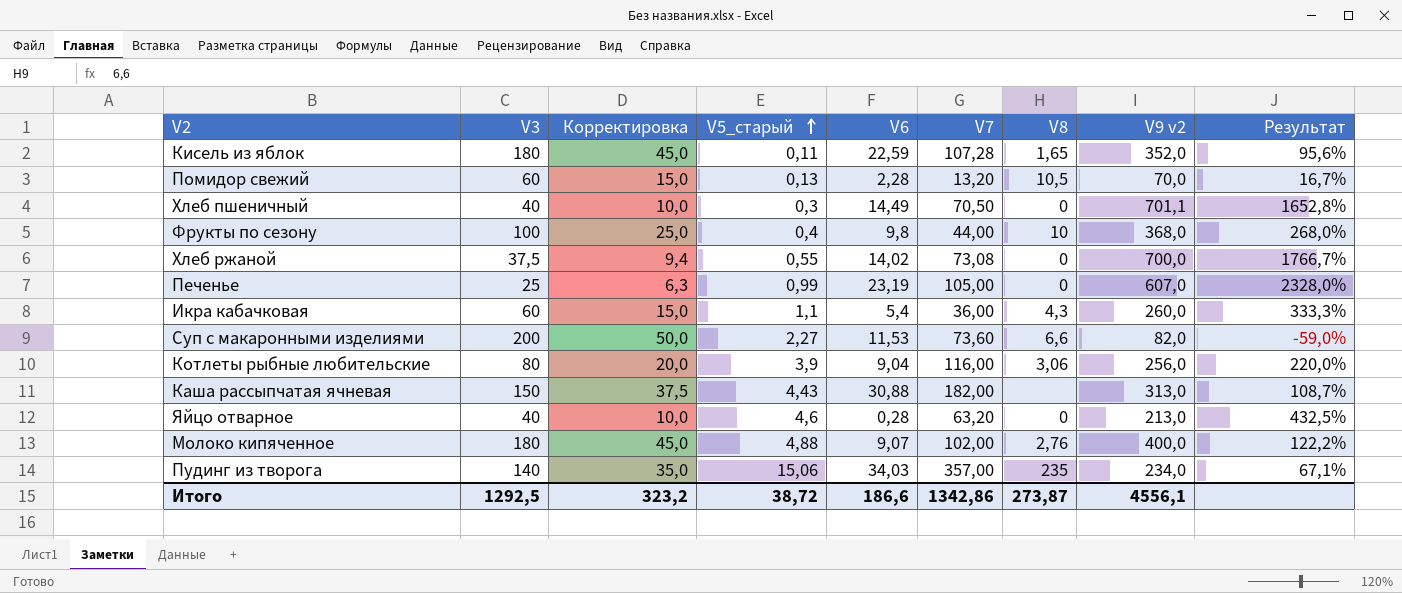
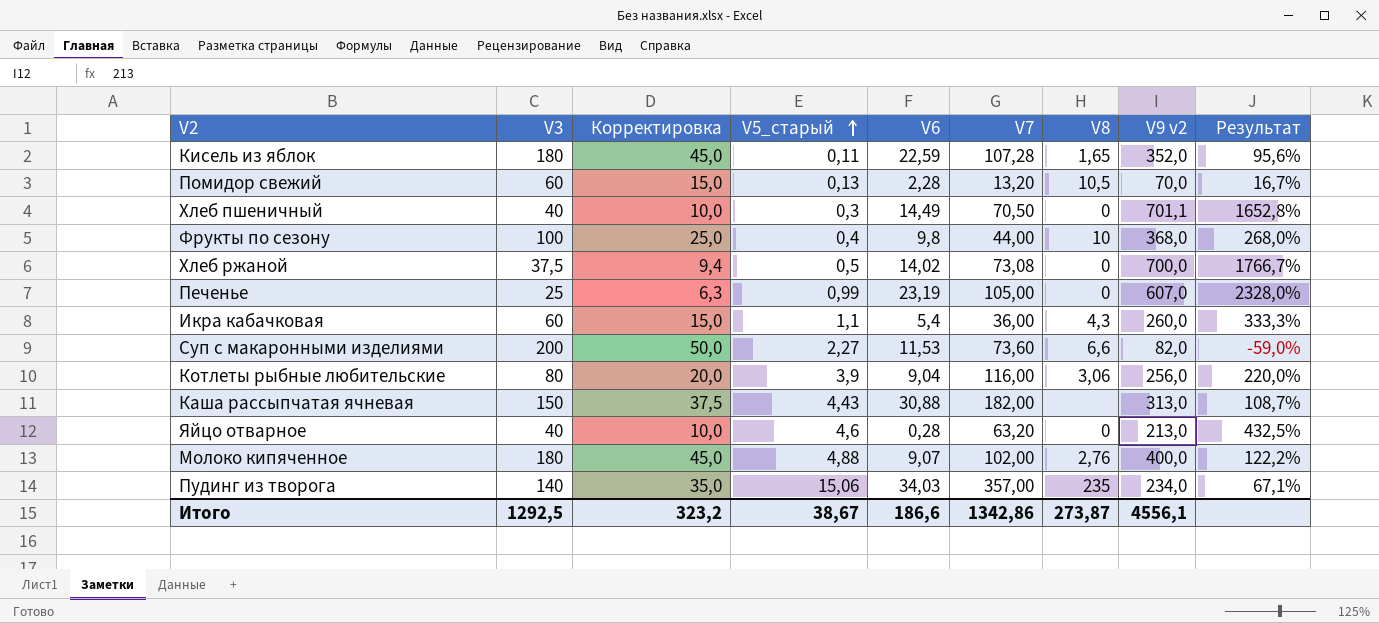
Хлеб ржаной | V5_старый: 0,55 -> 0,5
Итого | V5_старый: 38,72 -> 38,67

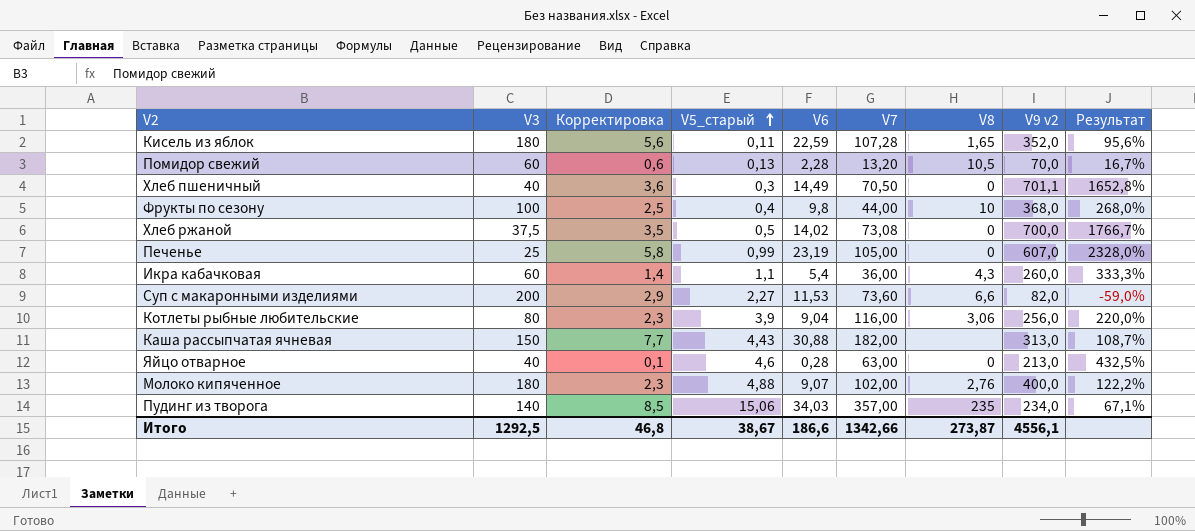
column Корректировка | formula: [V3] * 0,25 -> [V6] * 0,25
Яйцо отварное | V7: 63,20 -> 63,00
Итого | Корректировка: 323,2 -> 46,8
Итого | V7: 1342,86 -> 1342,66

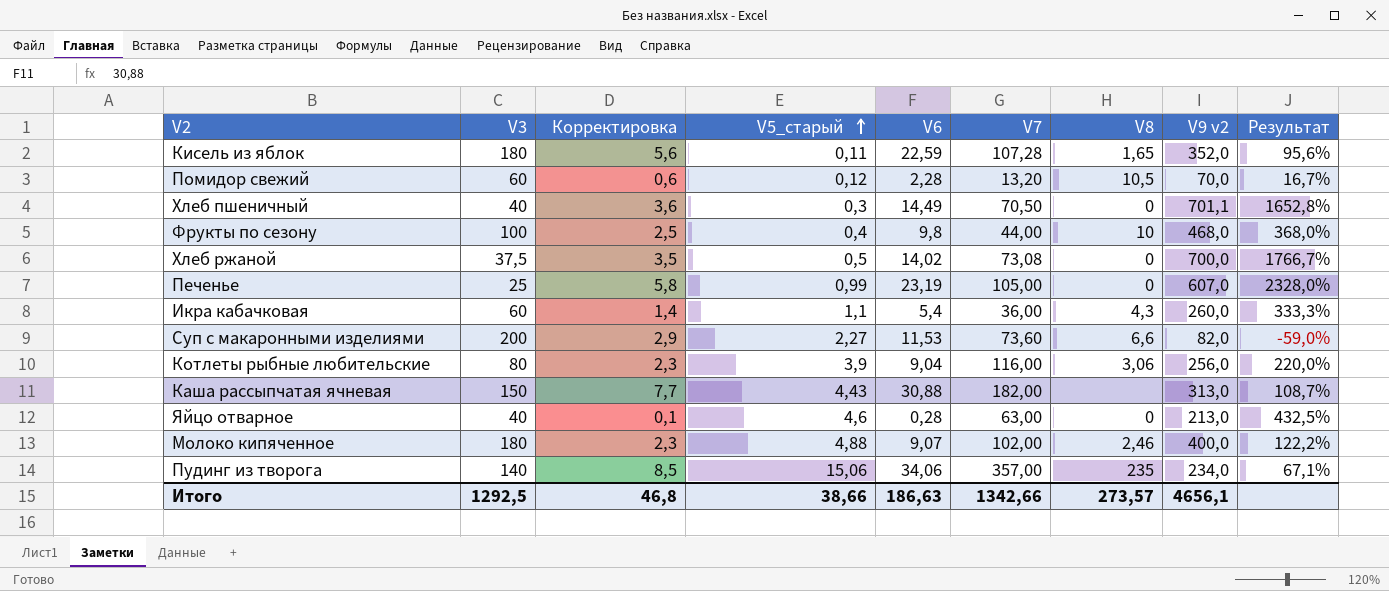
Помидор свежий | V5_старый: 0,13 -> 0,12
Фрукты по сезону | V9 v2: 368,0 -> 468,0
Фрукты по сезону | Результат: 268,0% -> 368,0%
Молоко кипяченное | V8: 2,76 -> 2,46
Пудинг из творога | V6: 34,03 -> 34,06
Итого | V5_старый: 38,67 -> 38,66
Итого | V6: 186,6 -> 186,63
Итого | V8: 273,87 -> 273,57
Итого | V9 v2: 4556,1 -> 4656,1

